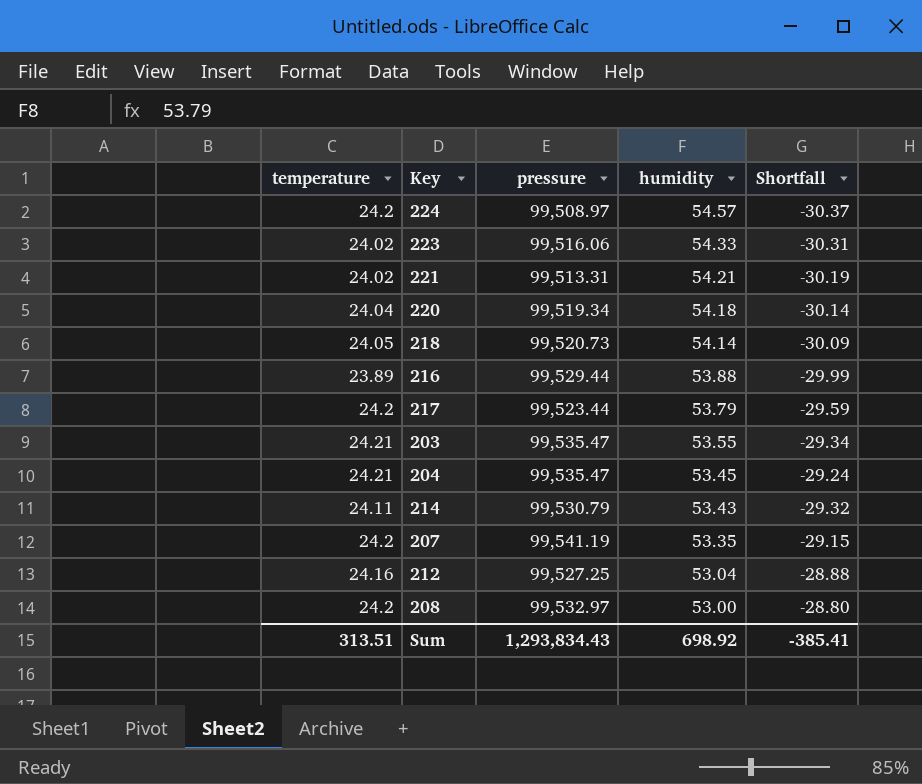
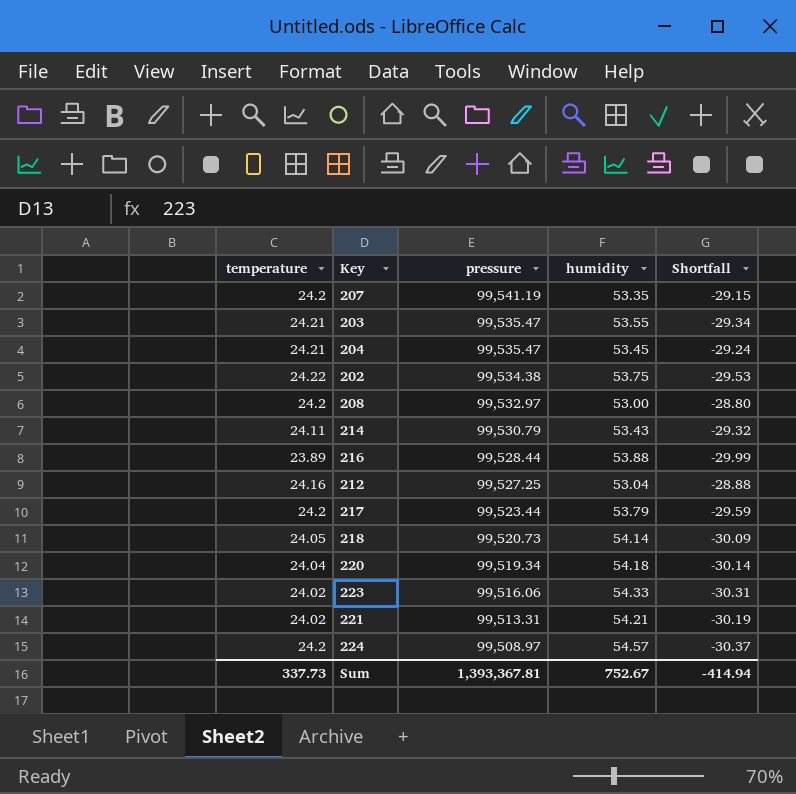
row order: humidity descending -> pressure descending
row 202: none -> 24.22 | 99,534.38 | 53.75 | -29.53
216 | pressure: 99,529.44 -> 99,528.44
Sum | temperature: 313.51 -> 337.73
Sum | pressure: 1,293,834.43 -> 1,393,367.81
Sum | humidity: 698.92 -> 752.67
Sum | Shortfall: -385.41 -> -414.94

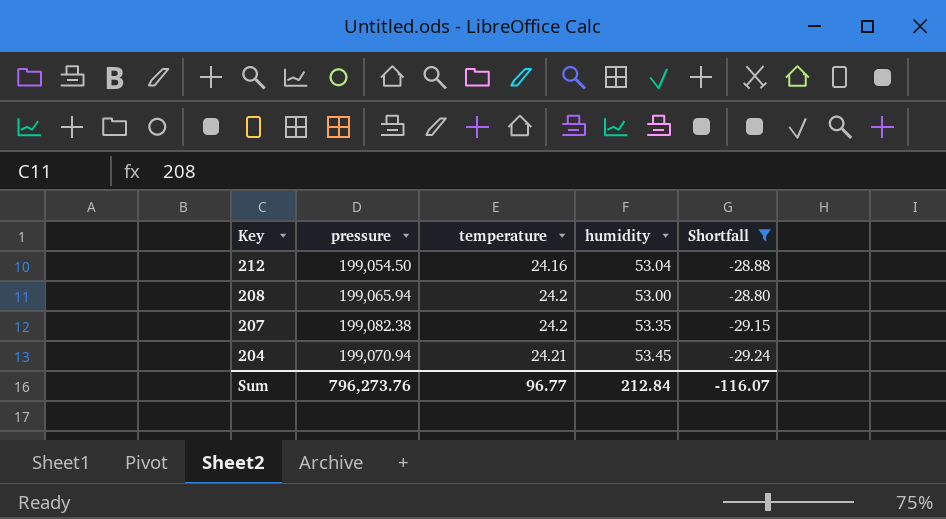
filter: none -> Shortfall >= -29.24
row order: pressure descending -> Key descending
column temperature | position: 1 -> 3
212 | pressure: 99,527.25 -> 199,054.50
208 | pressure: 99,532.97 -> 199,065.94
207 | pressure: 99,541.19 -> 199,082.38
204 | pressure: 99,535.47 -> 199,070.94
Sum | pressure: 1,393,367.81 -> 796,273.76
Sum | temperature: 337.73 -> 96.77
Sum | humidity: 752.67 -> 212.84
Sum | Shortfall: -414.94 -> -116.07

